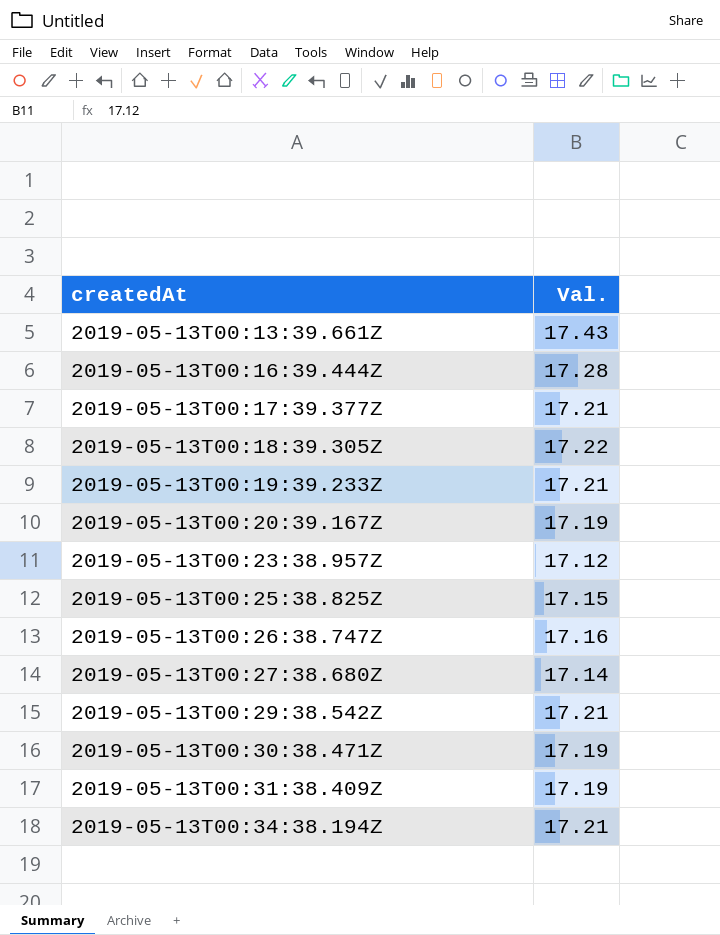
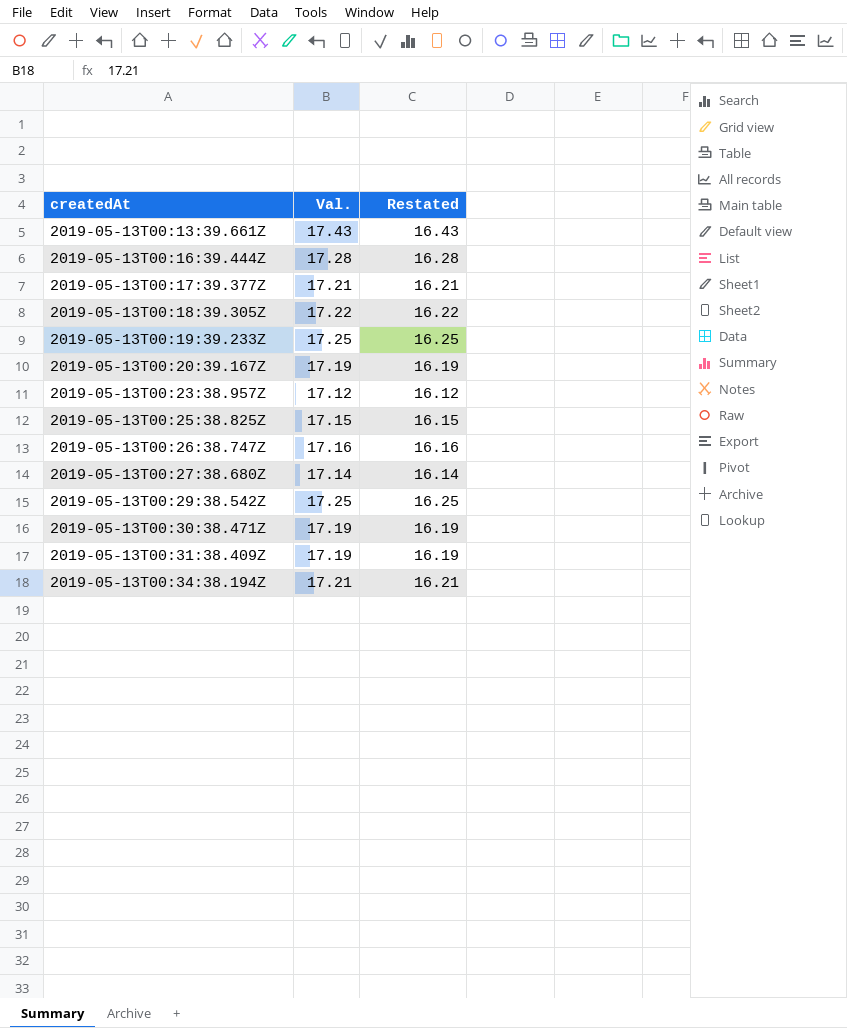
column Restated | formula: none -> [Val.] - 1
2019-05-13T00:19:39.233Z | Val.: 17.21 -> 17.25
2019-05-13T00:29:38.542Z | Val.: 17.21 -> 17.25

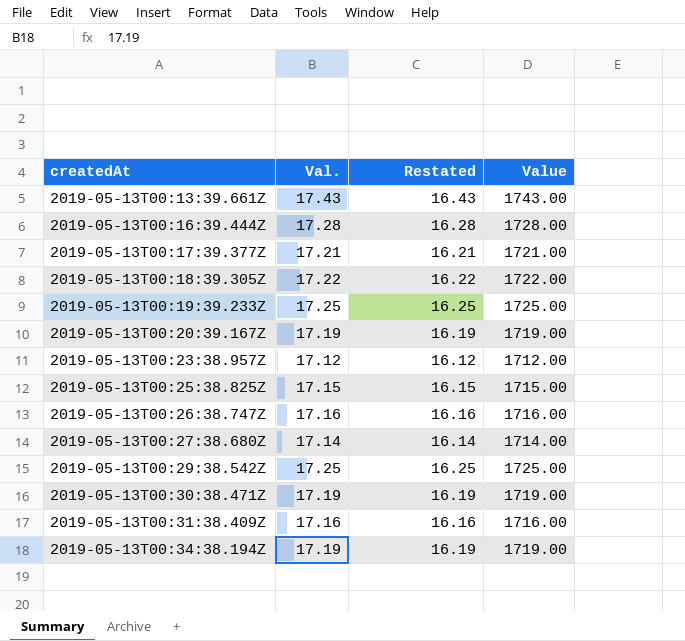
column Value | formula: none -> [Val.] * 100
2019-05-13T00:31:38.409Z | Val.: 17.19 -> 17.16
2019-05-13T00:31:38.409Z | Restated: 16.19 -> 16.16
2019-05-13T00:34:38.194Z | Val.: 17.21 -> 17.19
2019-05-13T00:34:38.194Z | Restated: 16.21 -> 16.19

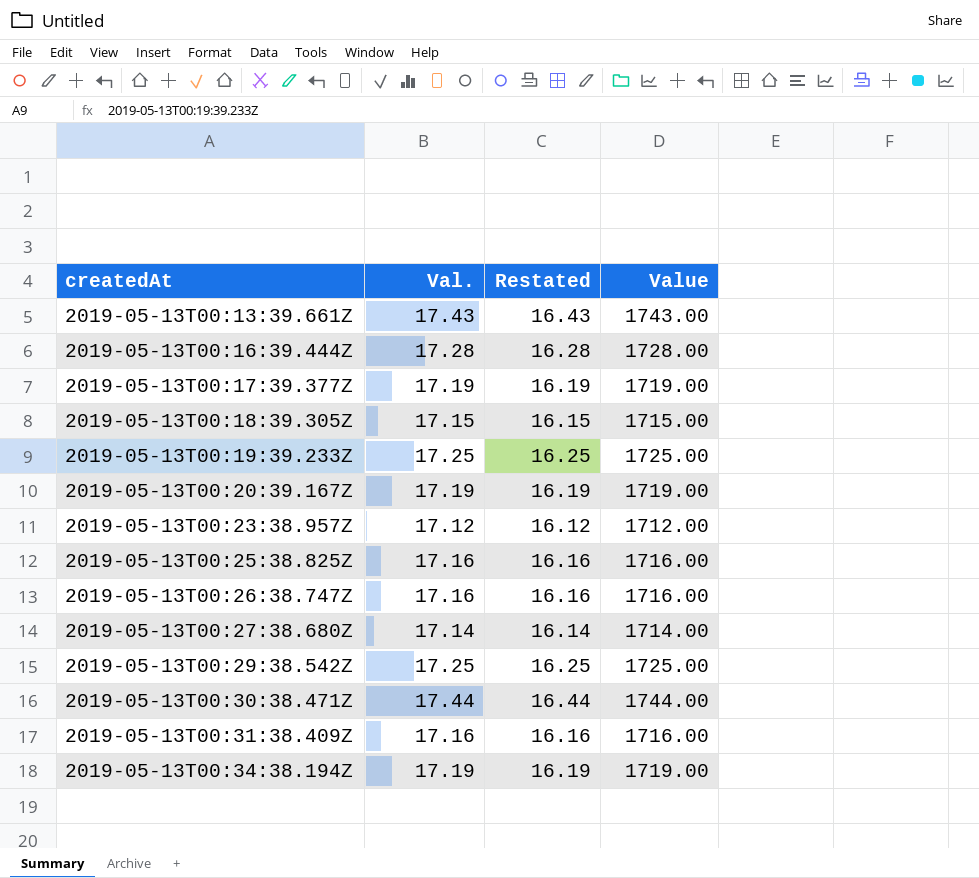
2019-05-13T00:17:39.377Z | Val.: 17.21 -> 17.19
2019-05-13T00:17:39.377Z | Restated: 16.21 -> 16.19
2019-05-13T00:17:39.377Z | Value: 1721.00 -> 1719.00
2019-05-13T00:18:39.305Z | Val.: 17.22 -> 17.15
2019-05-13T00:18:39.305Z | Restated: 16.22 -> 16.15
2019-05-13T00:18:39.305Z | Value: 1722.00 -> 1715.00
2019-05-13T00:25:38.825Z | Val.: 17.15 -> 17.16
2019-05-13T00:25:38.825Z | Restated: 16.15 -> 16.16
2019-05-13T00:25:38.825Z | Value: 1715.00 -> 1716.00
2019-05-13T00:30:38.471Z | Val.: 17.19 -> 17.44
2019-05-13T00:30:38.471Z | Restated: 16.19 -> 16.44
2019-05-13T00:30:38.471Z | Value: 1719.00 -> 1744.00

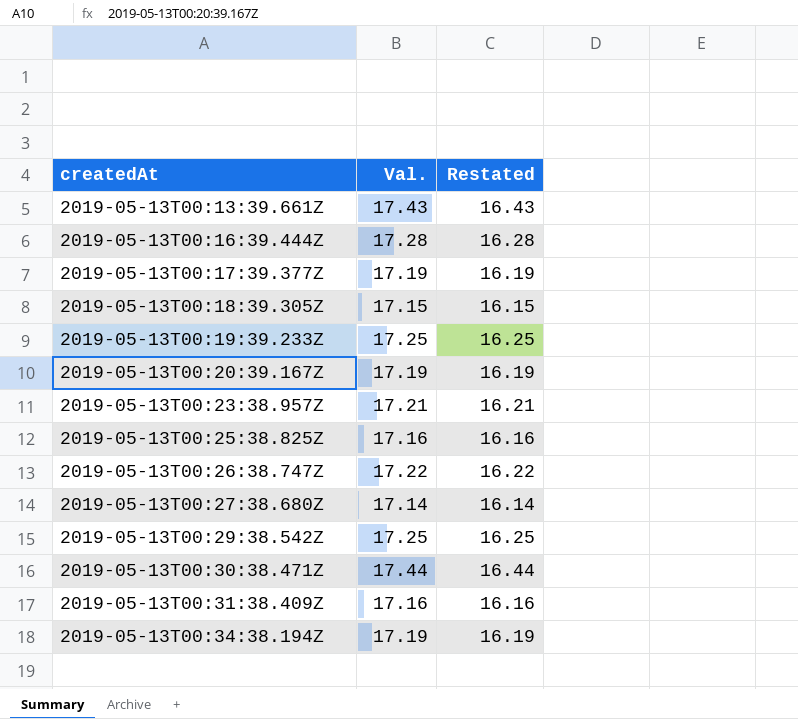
column Value | formula: [Val.] * 100 -> none
2019-05-13T00:23:38.957Z | Val.: 17.12 -> 17.21
2019-05-13T00:23:38.957Z | Restated: 16.12 -> 16.21
2019-05-13T00:26:38.747Z | Val.: 17.16 -> 17.22
2019-05-13T00:26:38.747Z | Restated: 16.16 -> 16.22

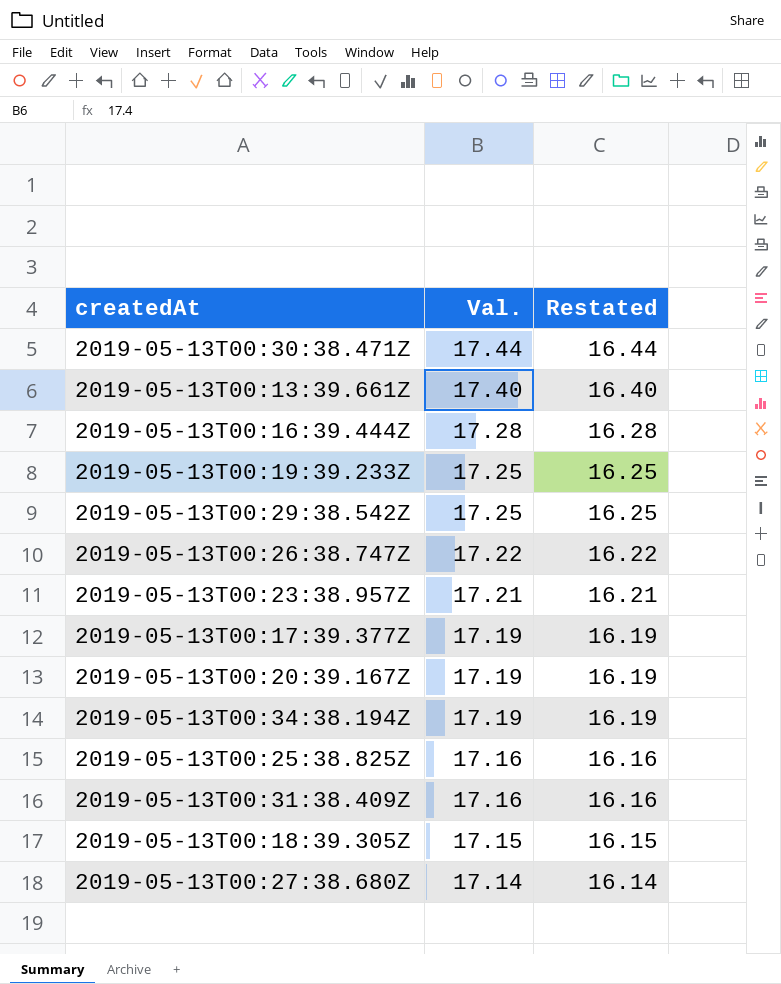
row order: createdAt ascending -> Val. descending
2019-05-13T00:13:39.661Z | Val.: 17.43 -> 17.40
2019-05-13T00:13:39.661Z | Restated: 16.43 -> 16.40

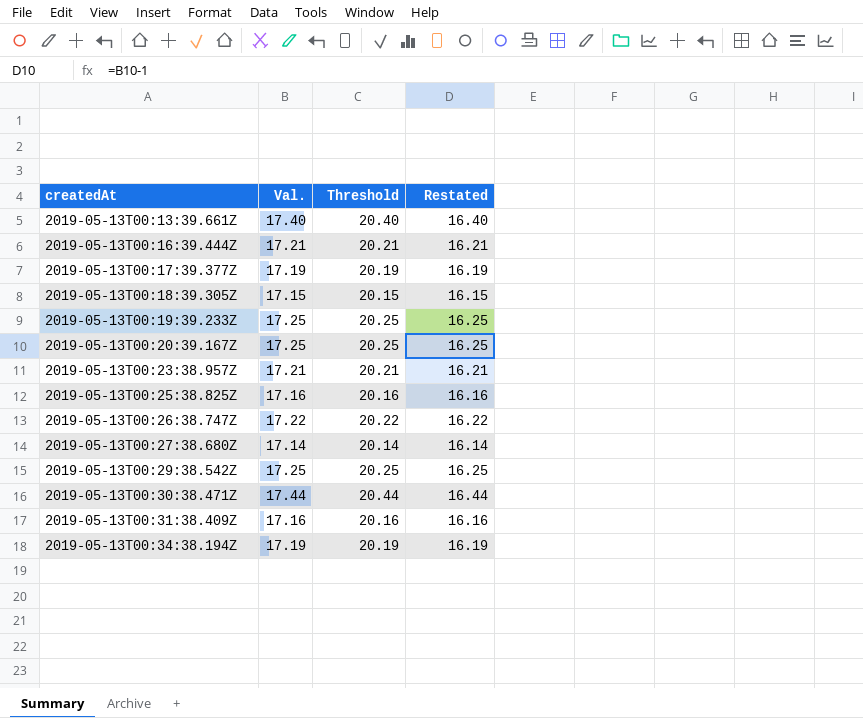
row order: Val. descending -> createdAt ascending
column Threshold | formula: none -> [Val.] + 3
2019-05-13T00:16:39.444Z | Val.: 17.28 -> 17.21
2019-05-13T00:16:39.444Z | Restated: 16.28 -> 16.21
2019-05-13T00:20:39.167Z | Val.: 17.19 -> 17.25
2019-05-13T00:20:39.167Z | Restated: 16.19 -> 16.25

